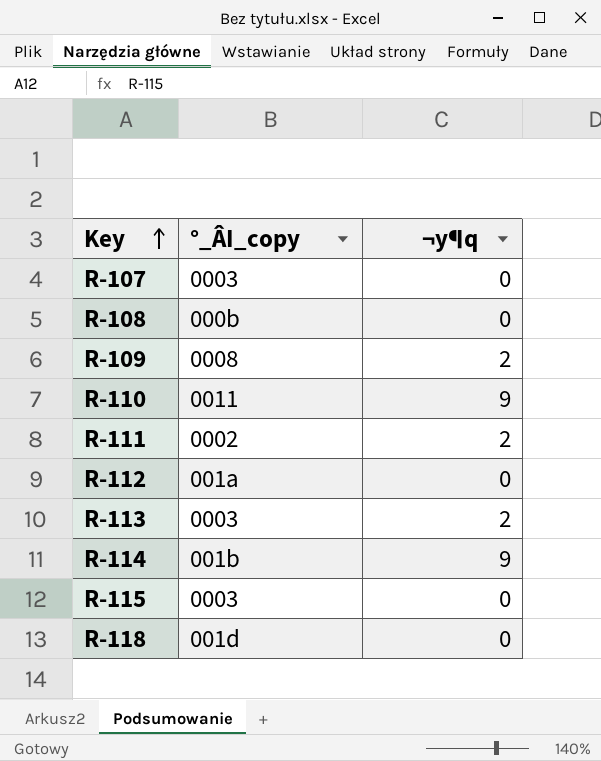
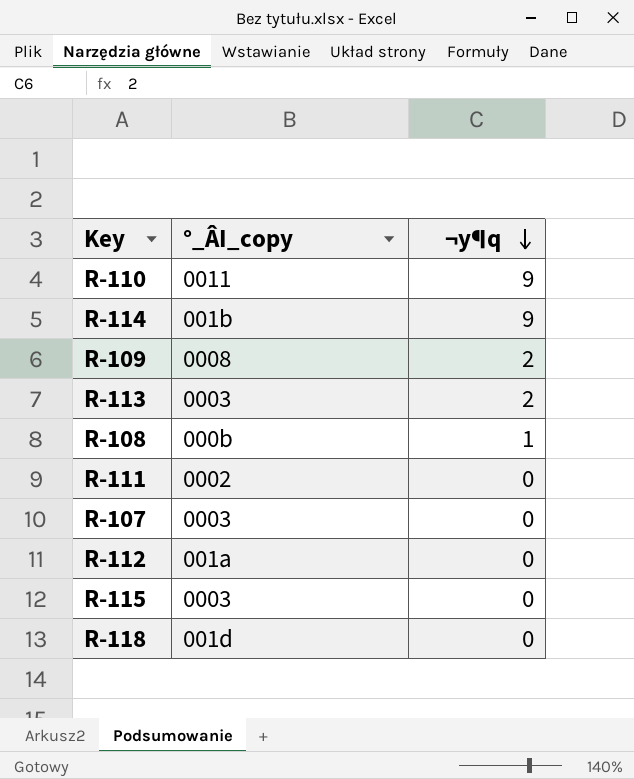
row order: Key ascending -> ¬y¶q descending
R-108 | ¬y¶q: 0 -> 1
R-111 | ¬y¶q: 2 -> 0

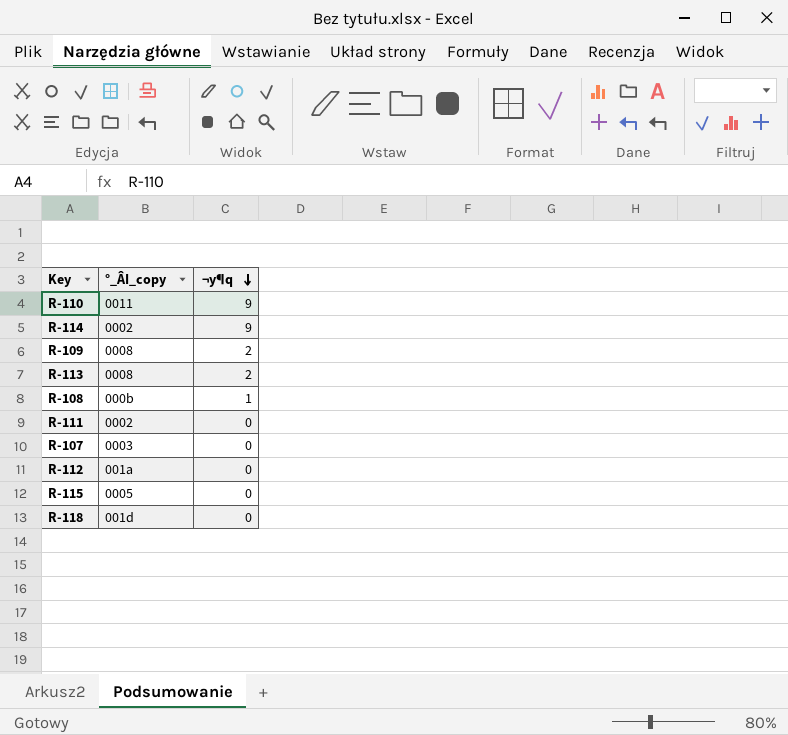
R-114 | °_ÂI_copy: 001b -> 0002
R-113 | °_ÂI_copy: 0003 -> 0008
R-115 | °_ÂI_copy: 0003 -> 0005

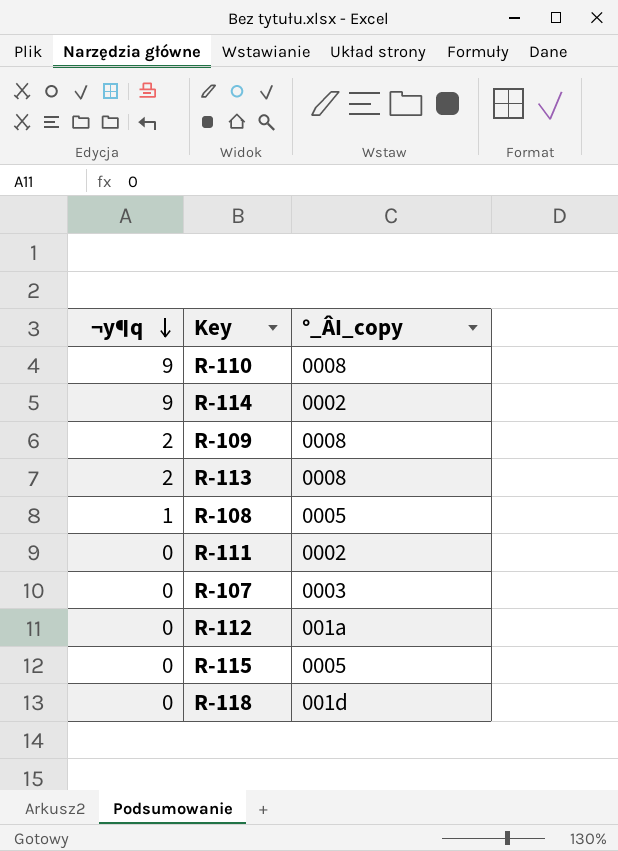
column ¬y¶q | position: 3 -> 1
R-110 | °_ÂI_copy: 0011 -> 0008
R-108 | °_ÂI_copy: 000b -> 0005

